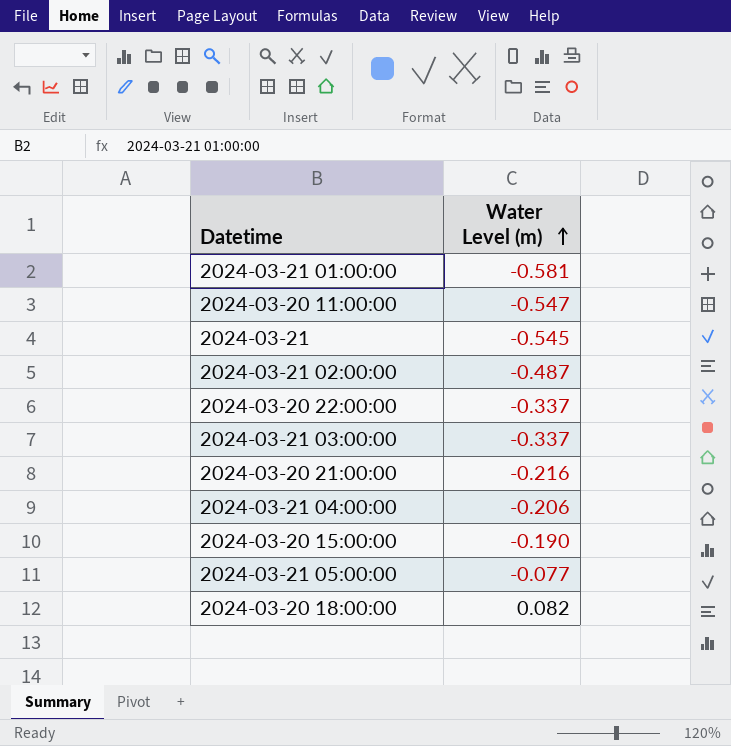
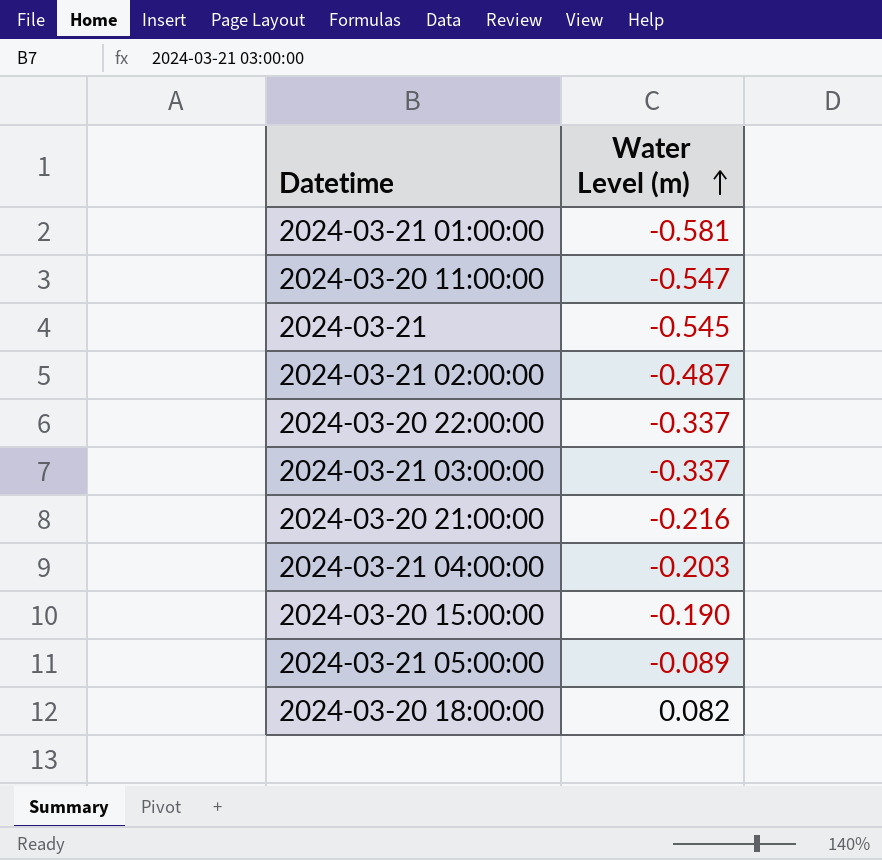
2024-03-21 04:00:00 | Water Level (m): -0.206 -> -0.203
2024-03-21 05:00:00 | Water Level (m): -0.077 -> -0.089

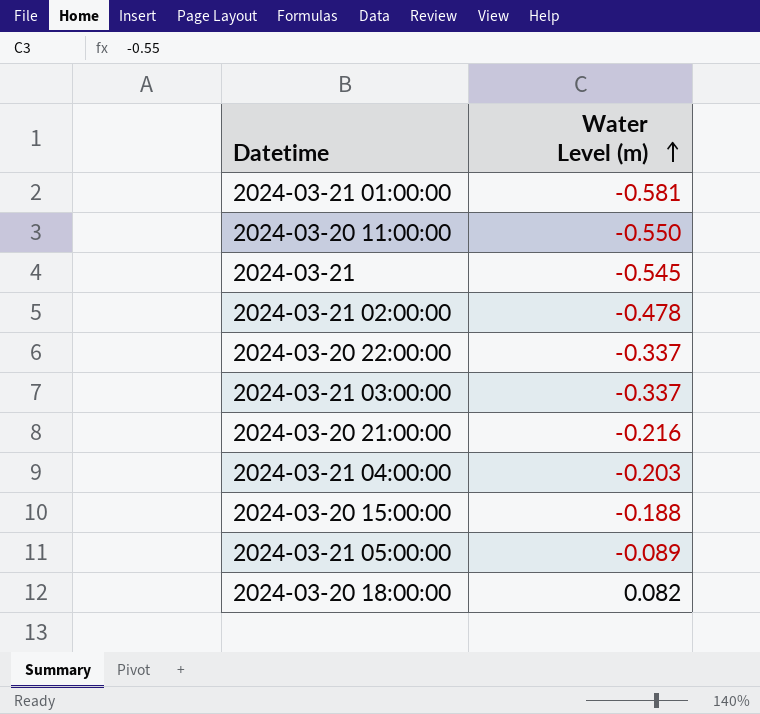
2024-03-20 11:00:00 | Water Level (m): -0.547 -> -0.550
2024-03-21 02:00:00 | Water Level (m): -0.487 -> -0.478
2024-03-20 15:00:00 | Water Level (m): -0.190 -> -0.188

